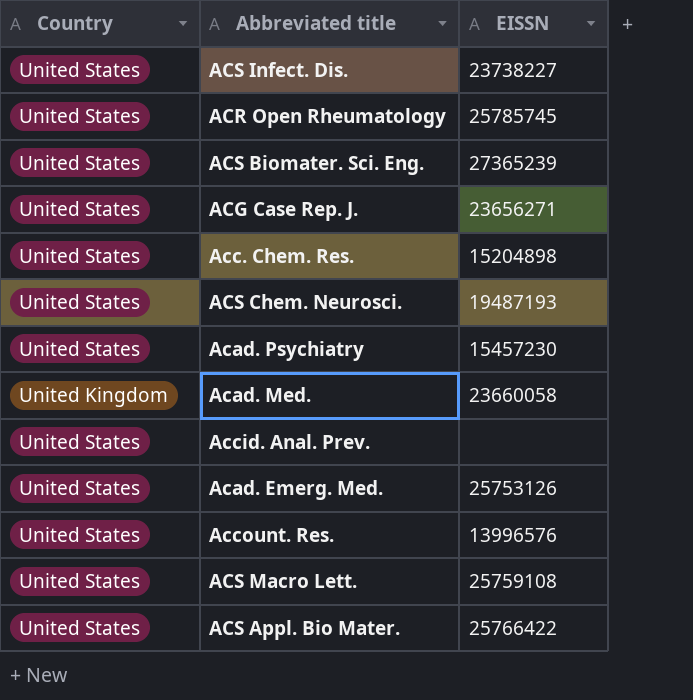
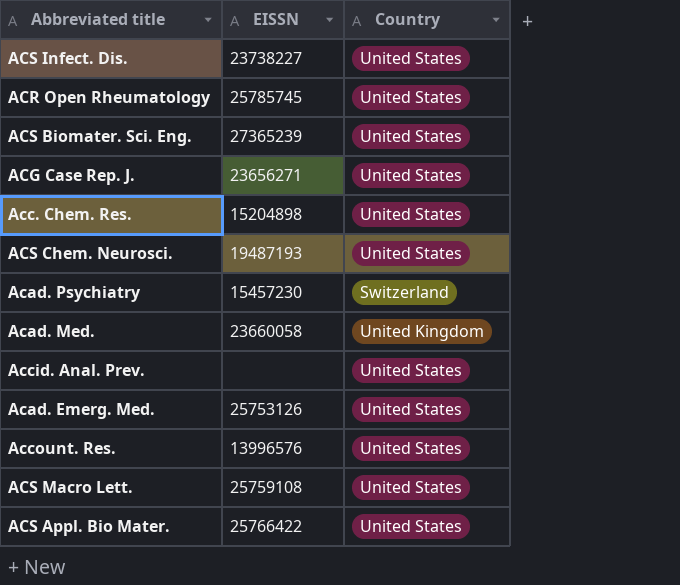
column Country | position: 1 -> 3
Acad. Psychiatry | Country: United States -> Switzerland

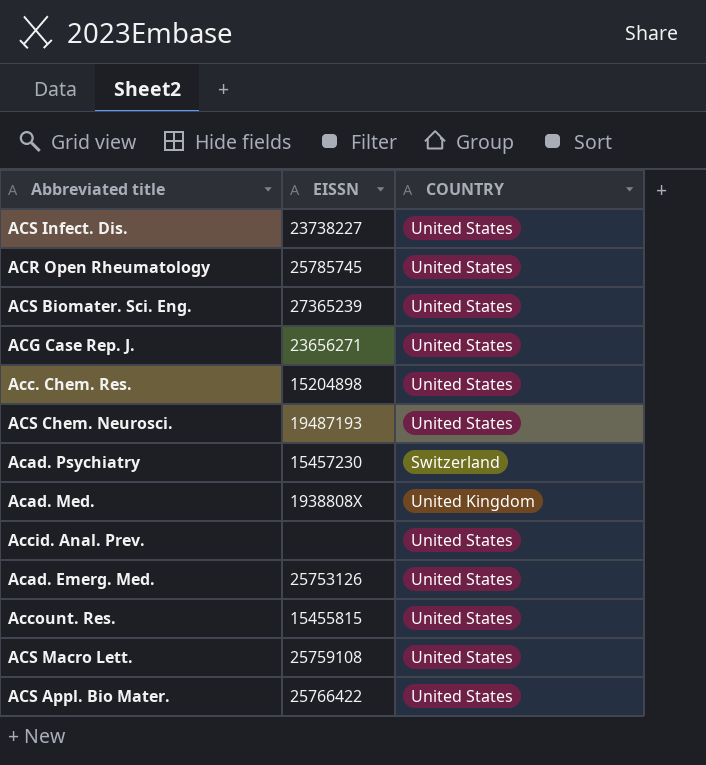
column name: Country -> COUNTRY
Acad. Med. | EISSN: 23660058 -> 1938808X
Account. Res. | EISSN: 13996576 -> 15455815

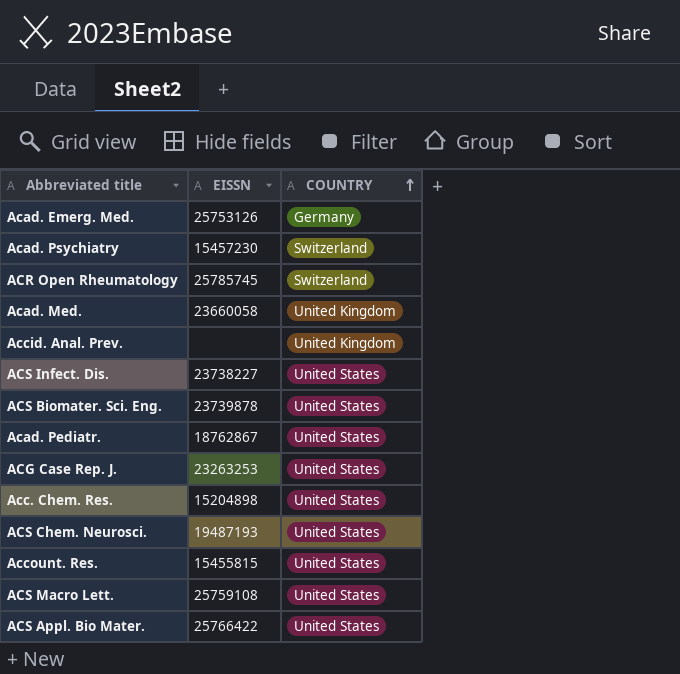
row order: none -> COUNTRY ascending
Acad. Emerg. Med. | COUNTRY: United States -> Germany
ACR Open Rheumatology | COUNTRY: United States -> Switzerland
Acad. Med. | EISSN: 1938808X -> 23660058
Accid. Anal. Prev. | COUNTRY: United States -> United Kingdom
ACS Biomater. Sci. Eng. | EISSN: 27365239 -> 23739878
row Acad. Pediatr.: none -> 18762867 | United States
ACG Case Rep. J. | EISSN: 23656271 -> 23263253

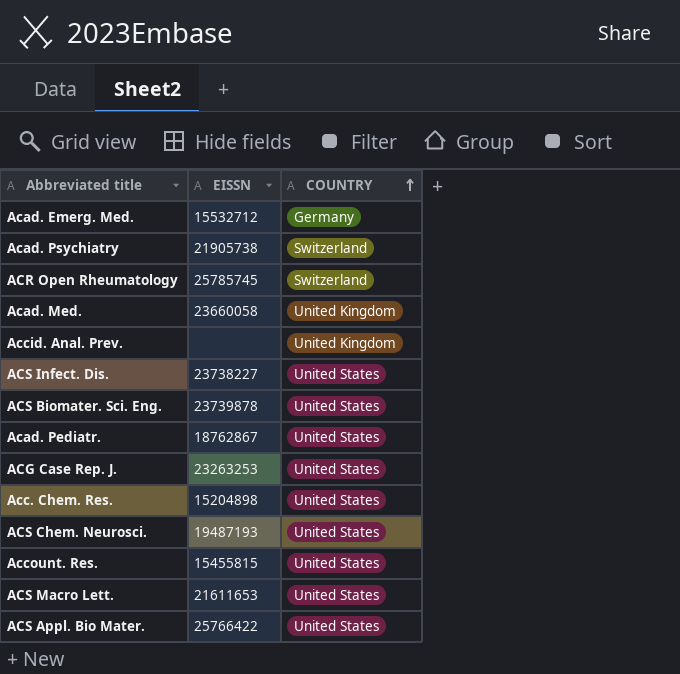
Acad. Emerg. Med. | EISSN: 25753126 -> 15532712
Acad. Psychiatry | EISSN: 15457230 -> 21905738
ACS Macro Lett. | EISSN: 25759108 -> 21611653

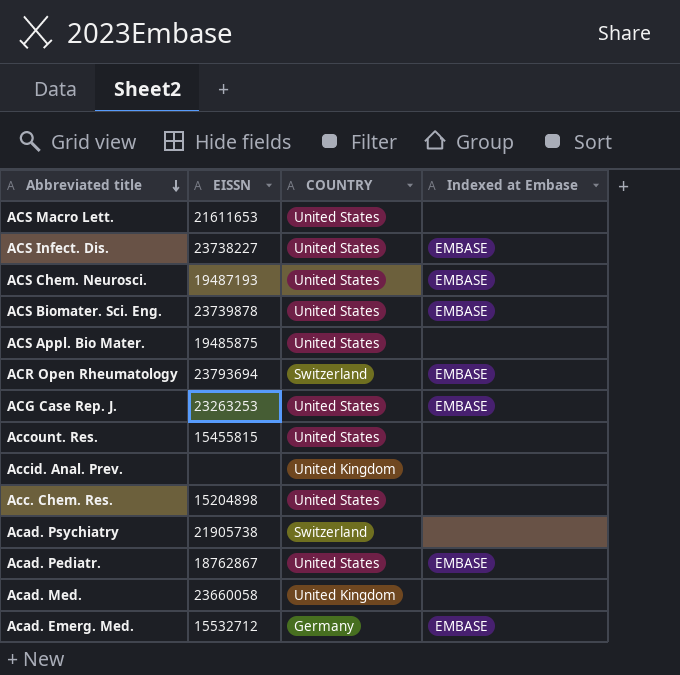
row order: COUNTRY ascending -> Abbreviated title descending
column Indexed at Embase | position: none -> 4
ACS Appl. Bio Mater. | EISSN: 25766422 -> 19485875
ACR Open Rheumatology | EISSN: 25785745 -> 23793694

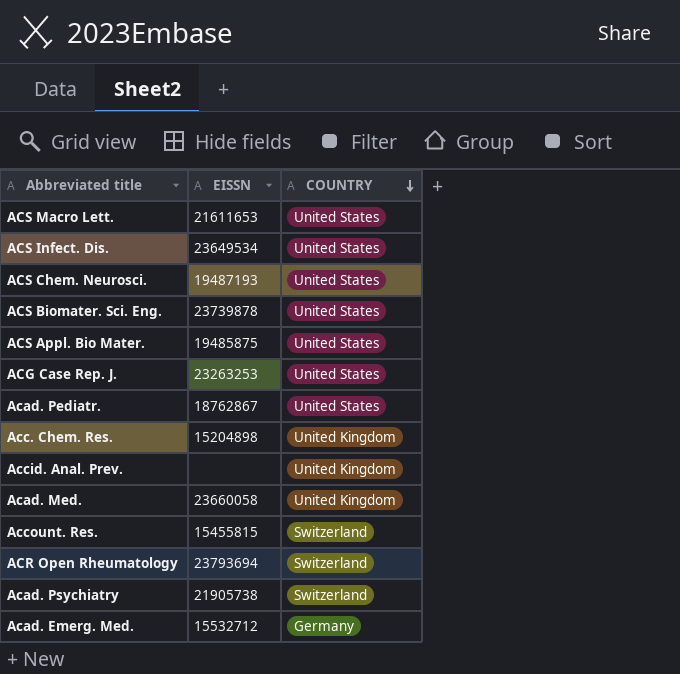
row order: Abbreviated title descending -> COUNTRY descending
column Indexed at Embase | position: 4 -> none
ACS Infect. Dis. | EISSN: 23738227 -> 23649534
Acc. Chem. Res. | COUNTRY: United States -> United Kingdom
Account. Res. | COUNTRY: United States -> Switzerland

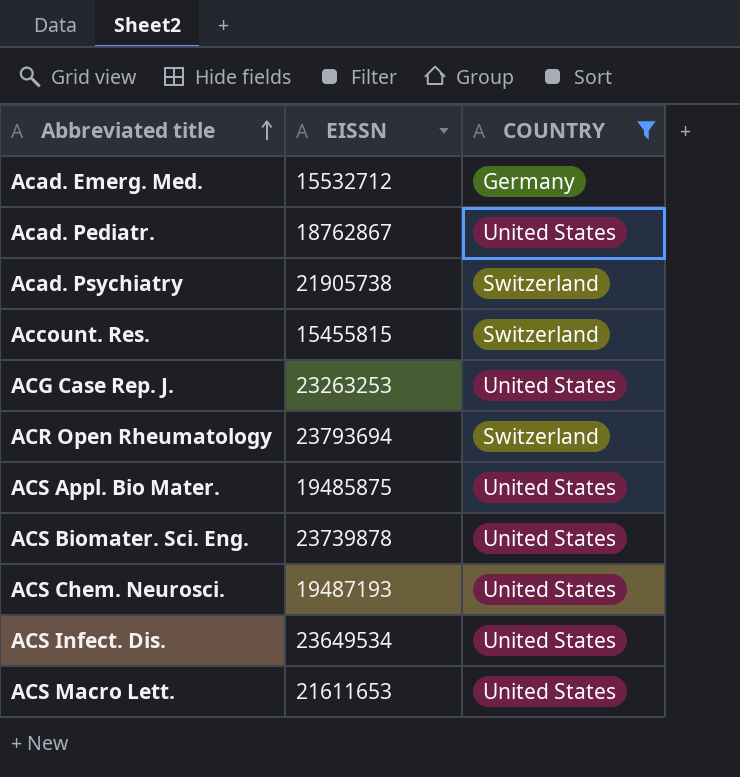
filter: none -> COUNTRY != United Kingdom
row order: COUNTRY descending -> Abbreviated title ascending

